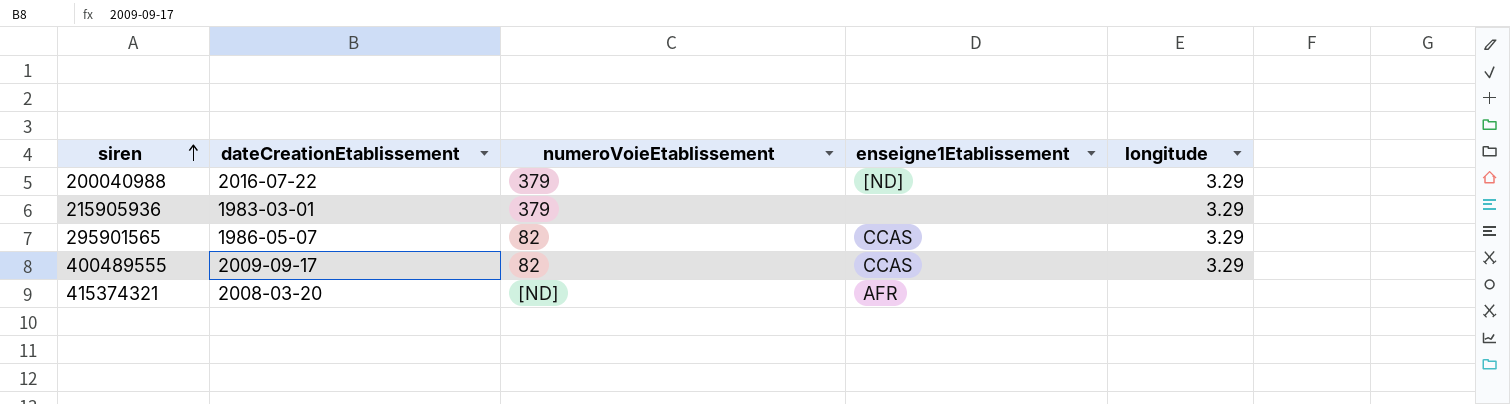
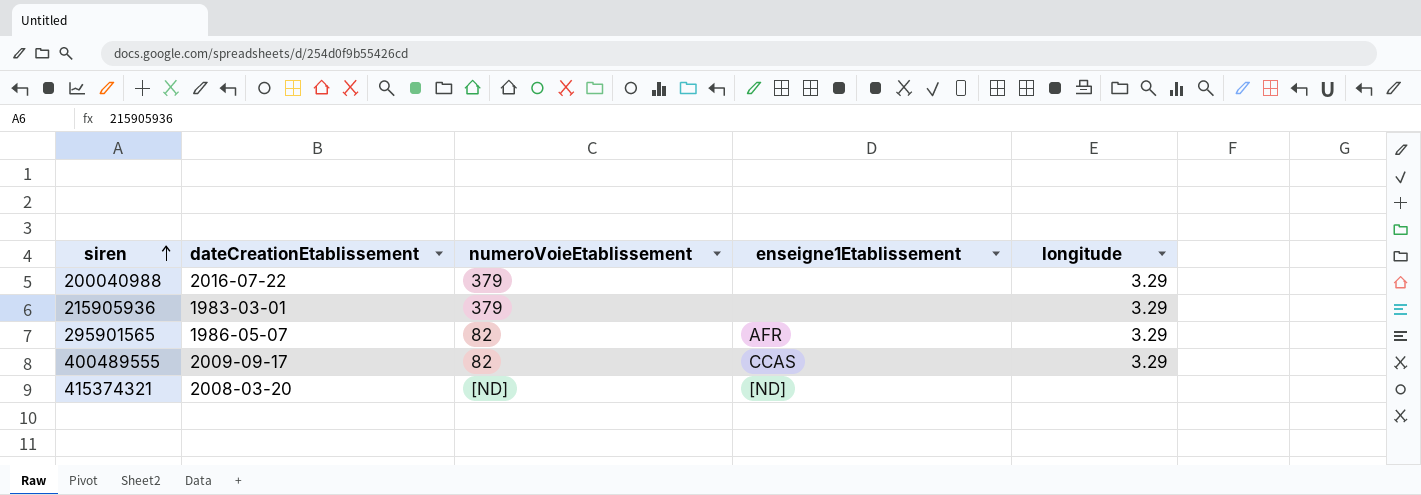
200040988 | enseigne1Etablissement: [ND] -> none
295901565 | enseigne1Etablissement: CCAS -> AFR
415374321 | enseigne1Etablissement: AFR -> [ND]

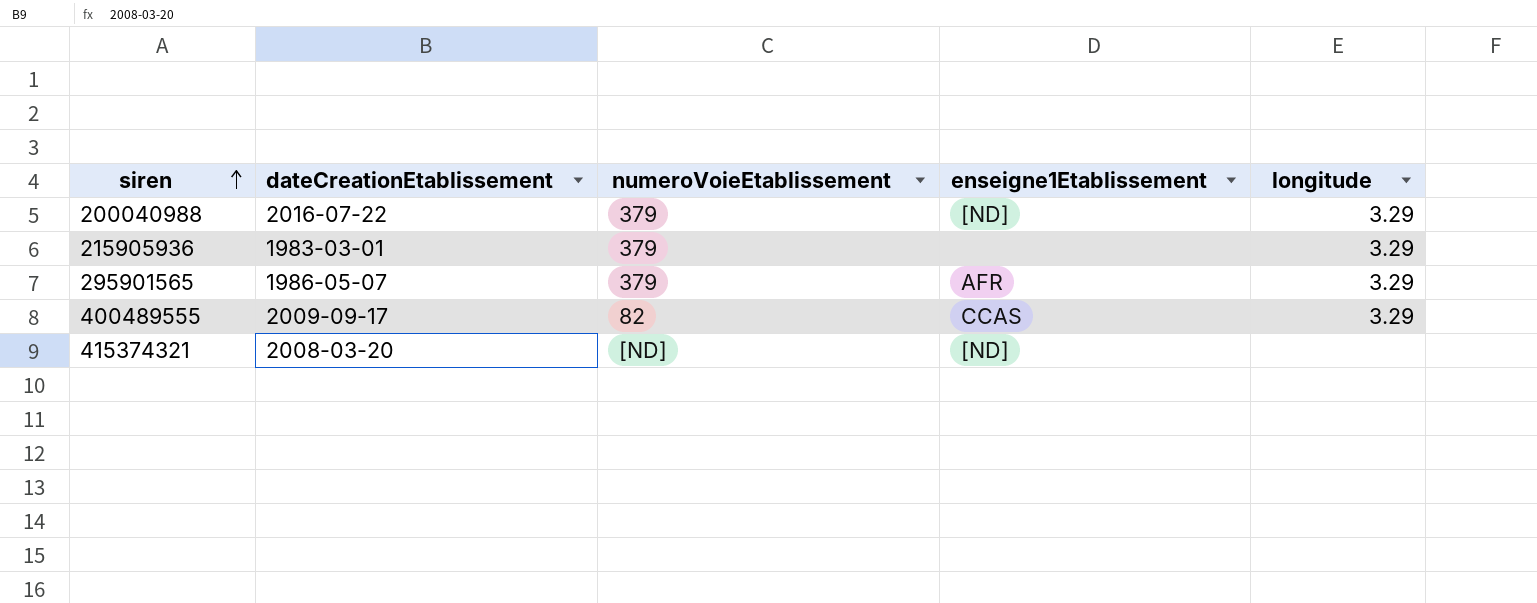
200040988 | enseigne1Etablissement: none -> [ND]
295901565 | numeroVoieEtablissement: 82 -> 379

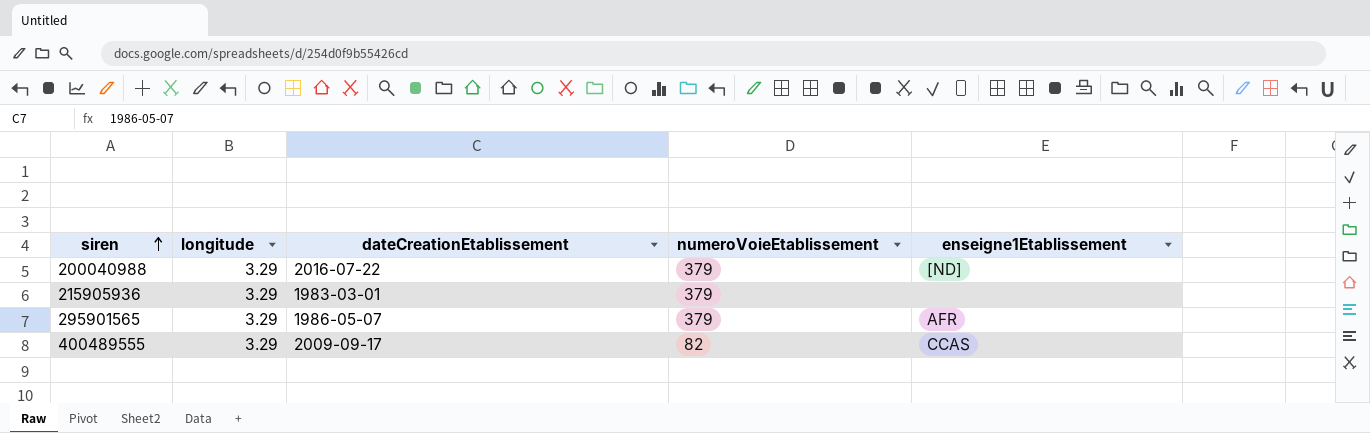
column longitude | position: 5 -> 2
row 415374321: 2008-03-20 | [ND] | [ND] | none -> none

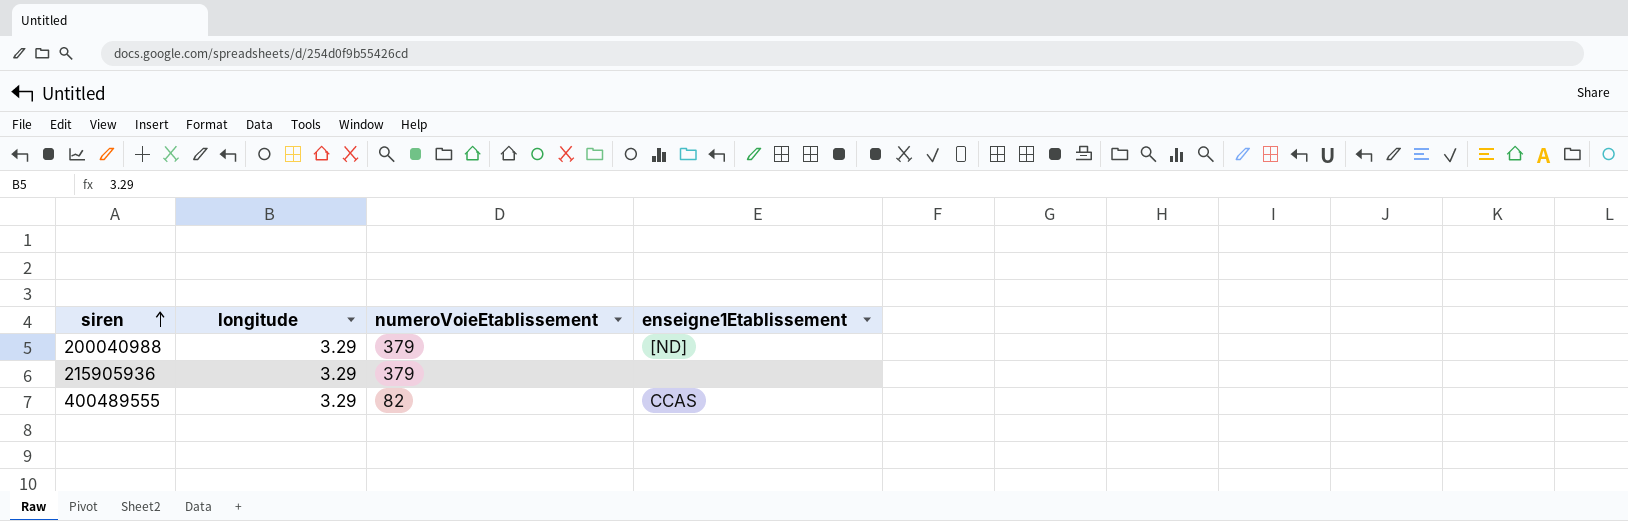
column dateCreationEtablissement | position: 3 -> none
row 295901565: 3.29 | 1986-05-07 | 379 | AFR -> none

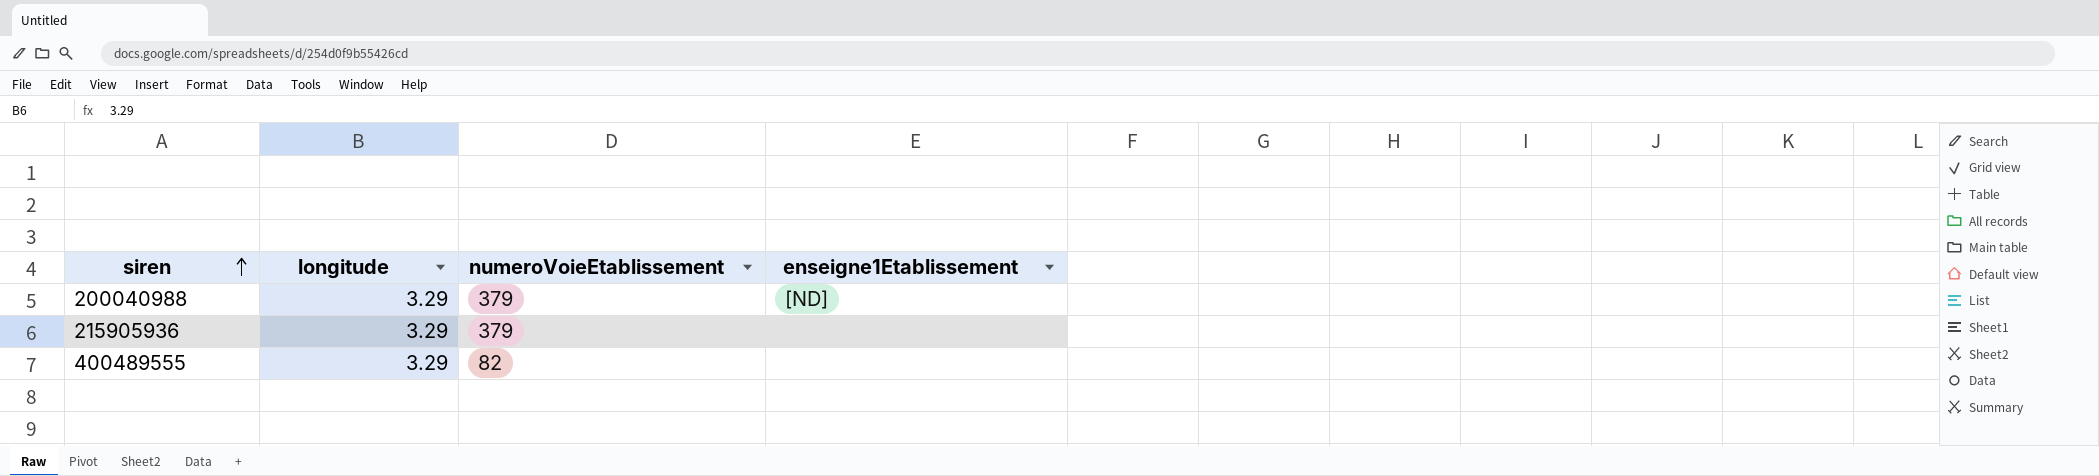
400489555 | enseigne1Etablissement: CCAS -> none

